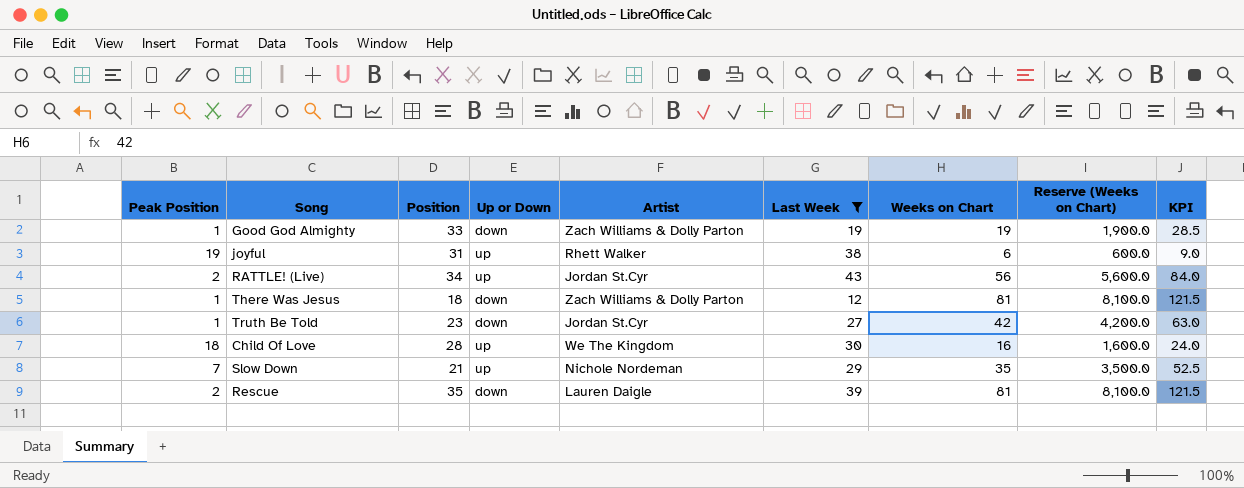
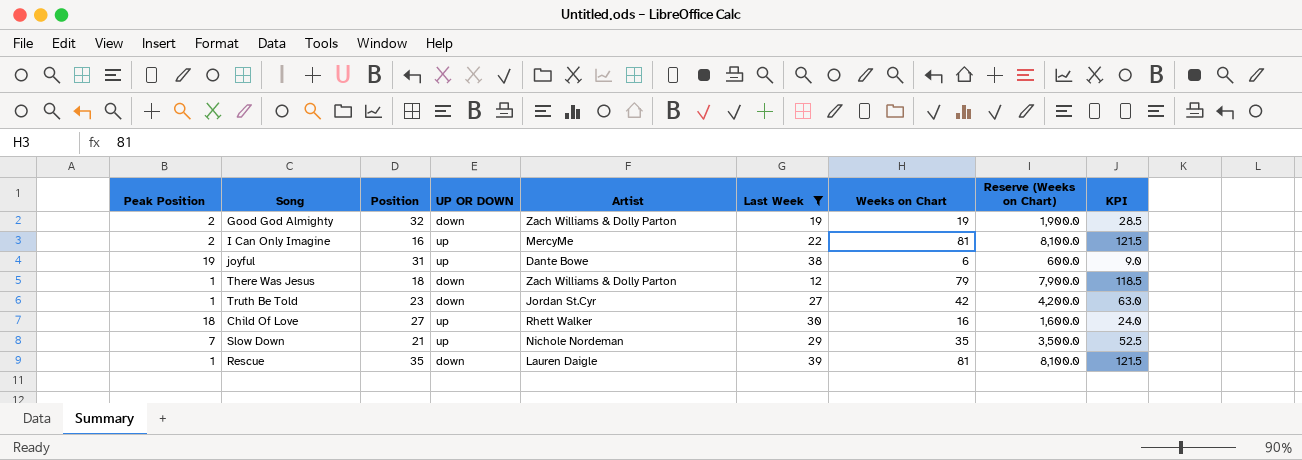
column name: Up or Down -> UP OR DOWN
row RATTLE! (Live): 2 | 34 | up | Jordan St.Cyr | 43 | 56 | 5,600.0 | 84.0 -> none
Good God Almighty | Peak Position: 1 -> 2
Good God Almighty | Position: 33 -> 32
row I Can Only Imagine: none -> 2 | 16 | up | MercyMe | 22 | 81 | 8,100.0 | 121.5
joyful | Artist: Rhett Walker -> Dante Bowe
There Was Jesus | Weeks on Chart: 81 -> 79
There Was Jesus | Reserve (Weeks on Chart): 8,100.0 -> 7,900.0
There Was Jesus | KPI: 121.5 -> 118.5
Child Of Love | Position: 28 -> 27
Child Of Love | Artist: We The Kingdom -> Rhett Walker
Rescue | Peak Position: 2 -> 1

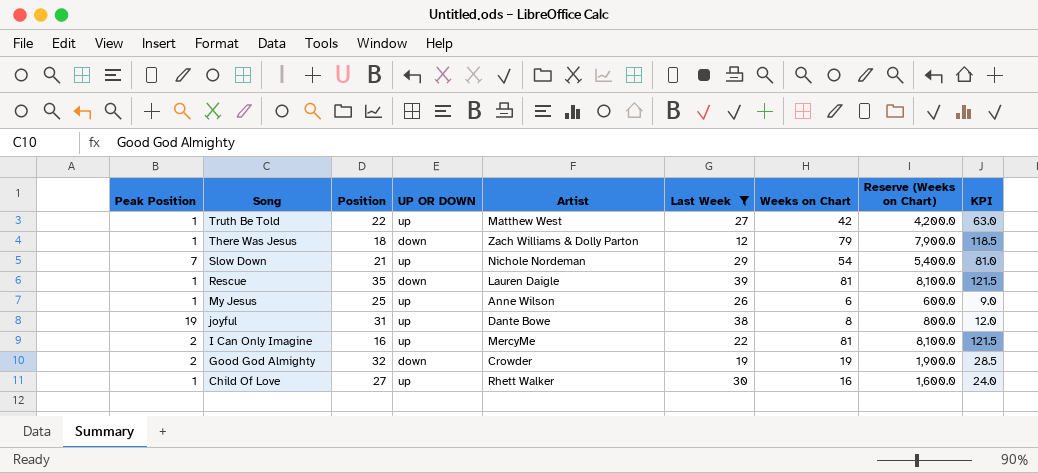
row order: none -> Song descending
Truth Be Told | Position: 23 -> 22
Truth Be Told | UP OR DOWN: down -> up
Truth Be Told | Artist: Jordan St.Cyr -> Matthew West
Slow Down | Weeks on Chart: 35 -> 54
Slow Down | Reserve (Weeks on Chart): 3,500.0 -> 5,400.0
Slow Down | KPI: 52.5 -> 81.0
row My Jesus: none -> 1 | 25 | up | Anne Wilson | 26 | 6 | 600.0 | 9.0
joyful | Weeks on Chart: 6 -> 8
joyful | Reserve (Weeks on Chart): 600.0 -> 800.0
joyful | KPI: 9.0 -> 12.0
Good God Almighty | Artist: Zach Williams & Dolly Parton -> Crowder
Child Of Love | Peak Position: 18 -> 1

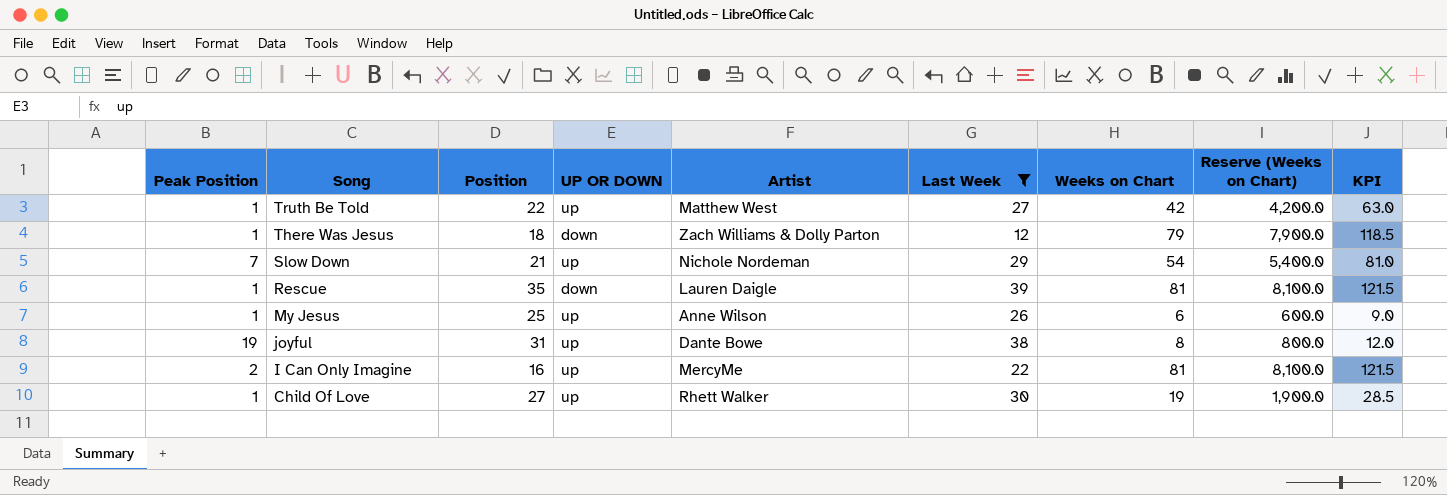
row Good God Almighty: 2 | 32 | down | Crowder | 19 | 19 | 1,900.0 | 28.5 -> none
Child Of Love | Weeks on Chart: 16 -> 19
Child Of Love | Reserve (Weeks on Chart): 1,600.0 -> 1,900.0
Child Of Love | KPI: 24.0 -> 28.5

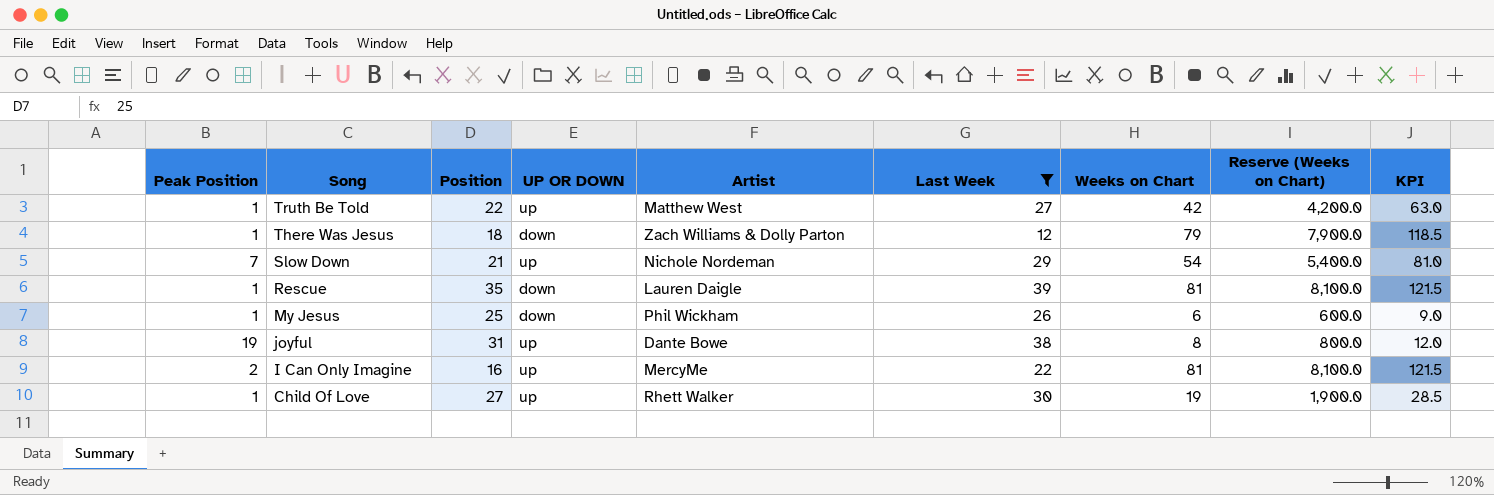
My Jesus | UP OR DOWN: up -> down
My Jesus | Artist: Anne Wilson -> Phil Wickham

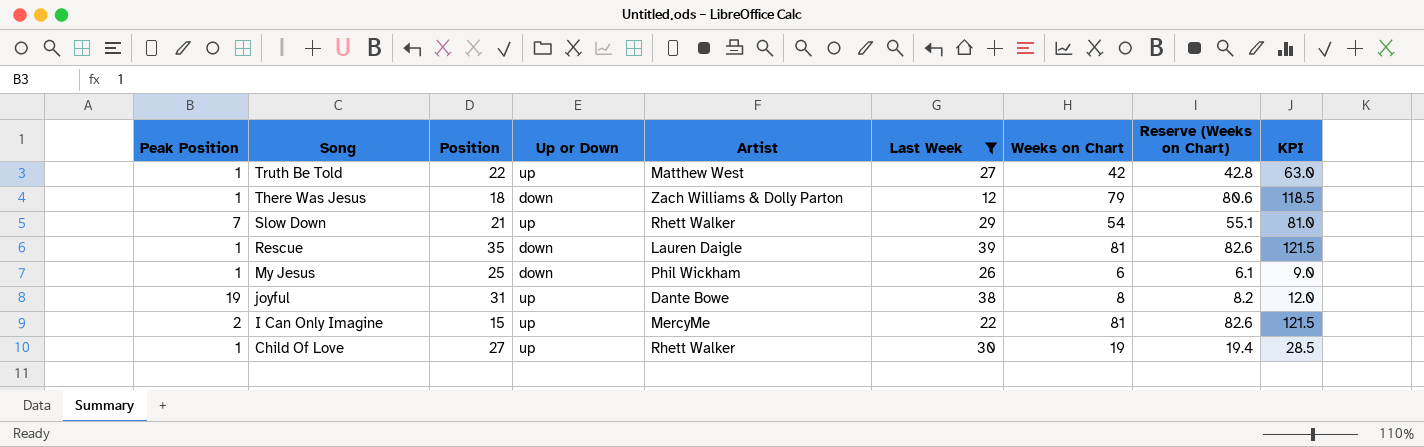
column name: UP OR DOWN -> Up or Down
column Reserve (Weeks on Chart) | formula: [Weeks on Chart] * 100 -> [Weeks on Chart] * 1.02
Slow Down | Artist: Nichole Nordeman -> Rhett Walker
I Can Only Imagine | Position: 16 -> 15

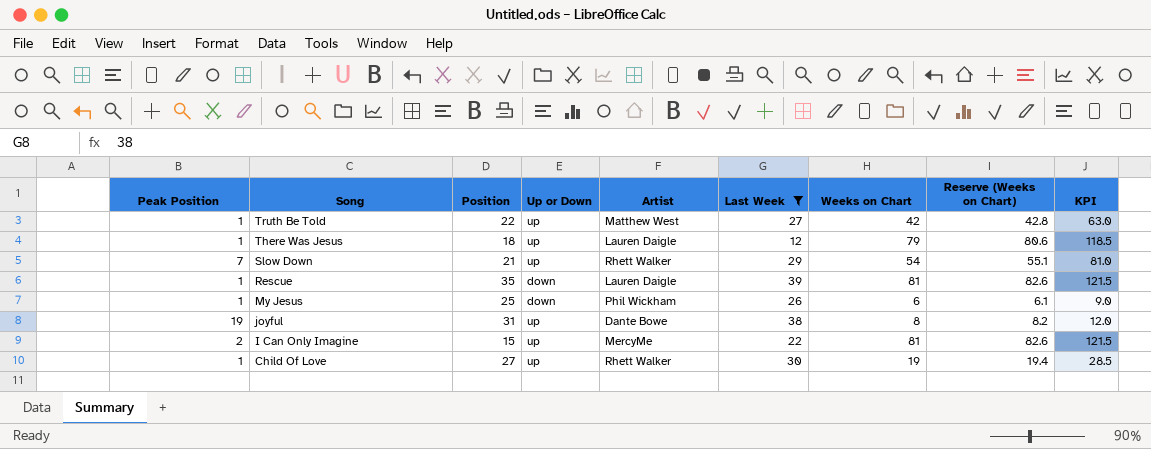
There Was Jesus | Up or Down: down -> up
There Was Jesus | Artist: Zach Williams & Dolly Parton -> Lauren Daigle

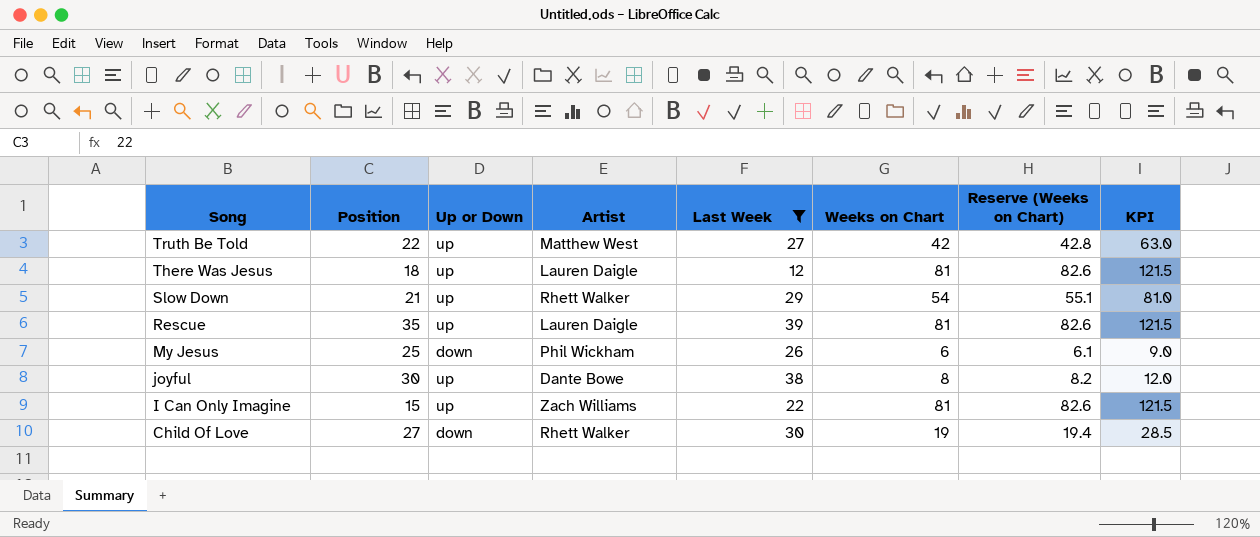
column Peak Position | position: 1 -> none
There Was Jesus | Weeks on Chart: 79 -> 81
There Was Jesus | Reserve (Weeks on Chart): 80.6 -> 82.6
There Was Jesus | KPI: 118.5 -> 121.5
Rescue | Up or Down: down -> up
joyful | Position: 31 -> 30
I Can Only Imagine | Artist: MercyMe -> Zach Williams
Child Of Love | Up or Down: up -> down

